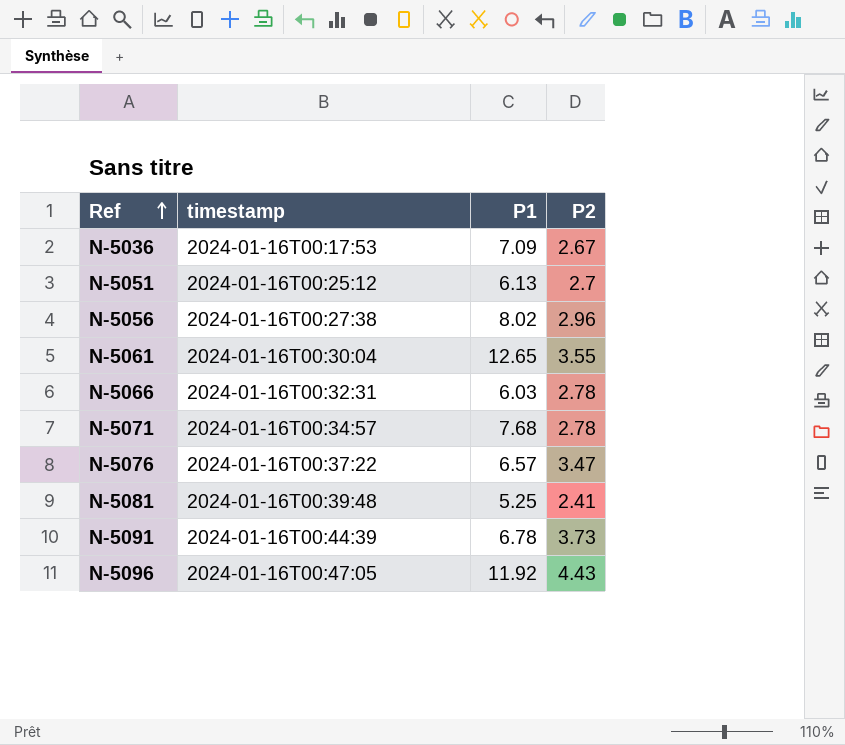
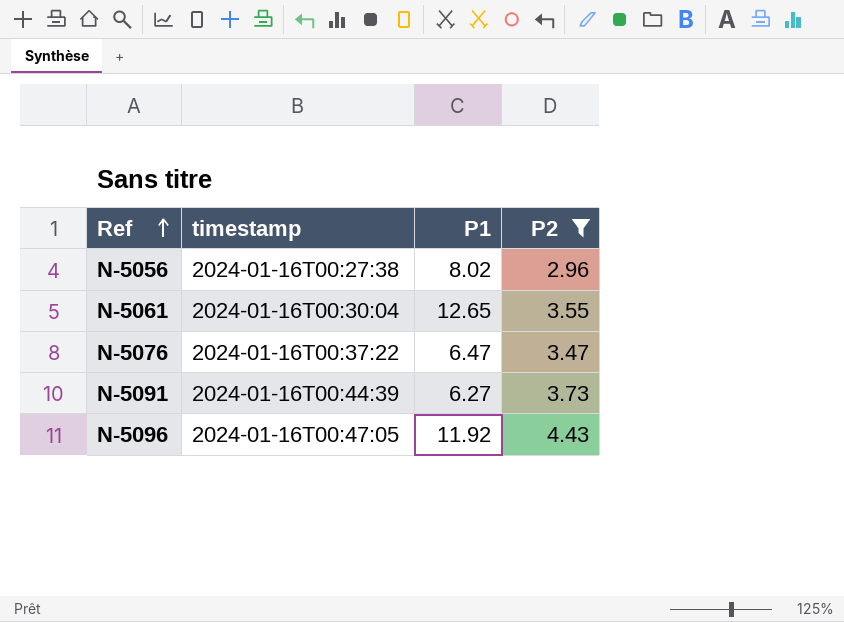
filter: none -> P2 >= 2.96
N-5076 | P1: 6.57 -> 6.47
N-5091 | P1: 6.78 -> 6.27

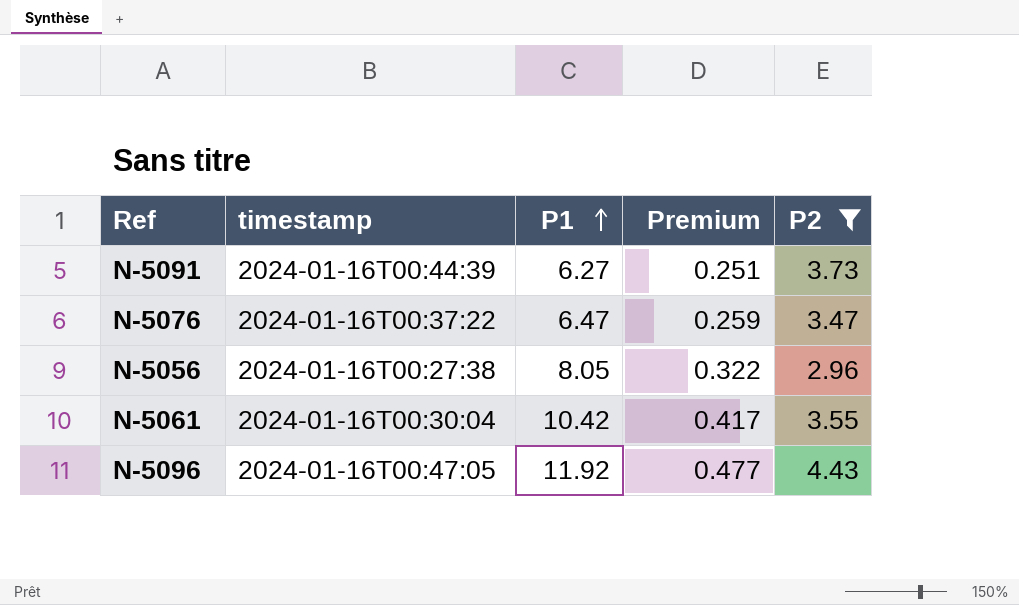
row order: Ref ascending -> P1 ascending
column Premium | formula: none -> [P1] * 0.04
N-5056 | P1: 8.02 -> 8.05
N-5061 | P1: 12.65 -> 10.42

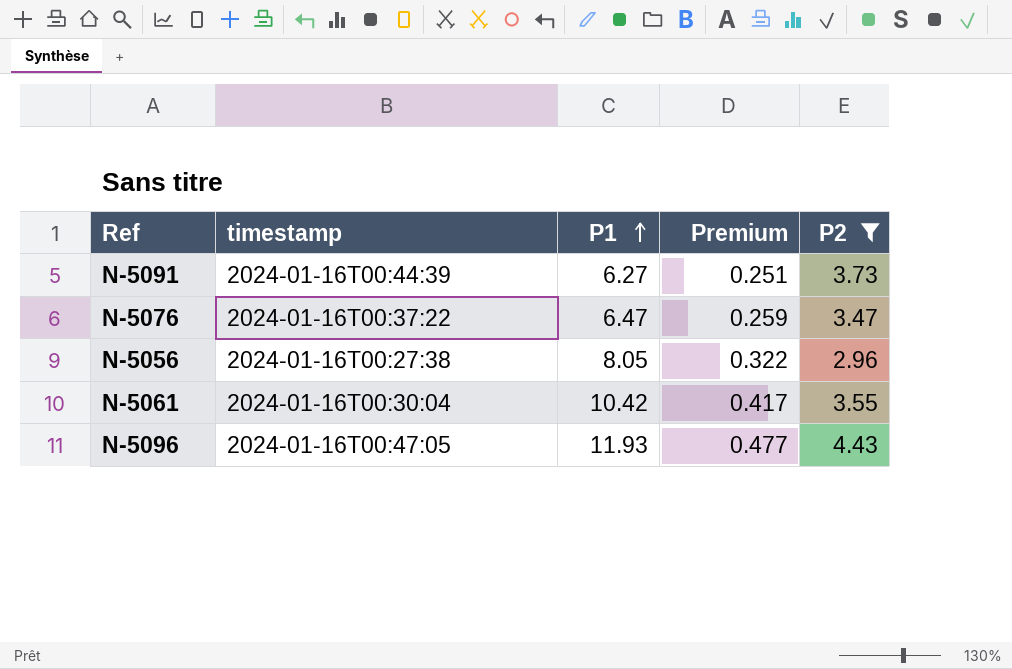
N-5096 | P1: 11.92 -> 11.93

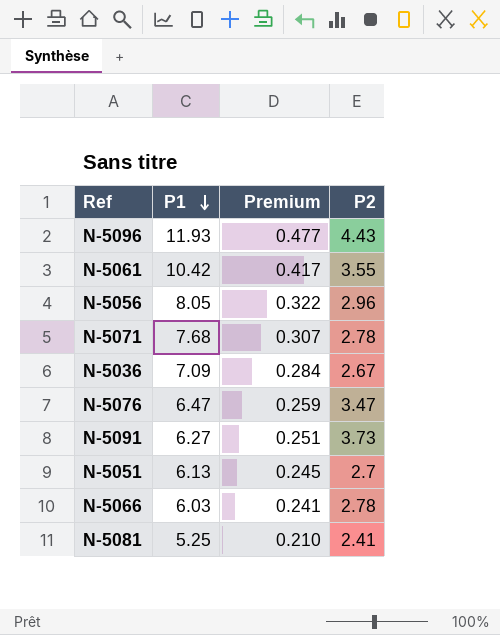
filter: P2 >= 2.96 -> none
row order: P1 ascending -> P1 descending
column timestamp | position: 2 -> none

